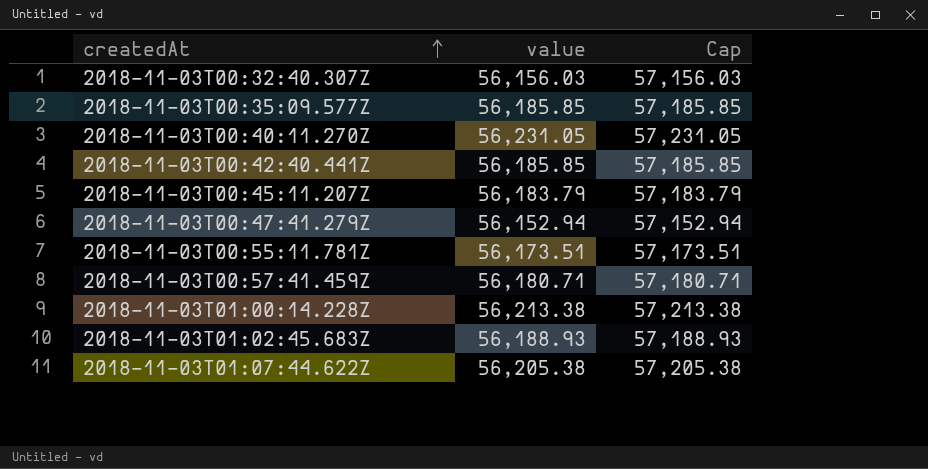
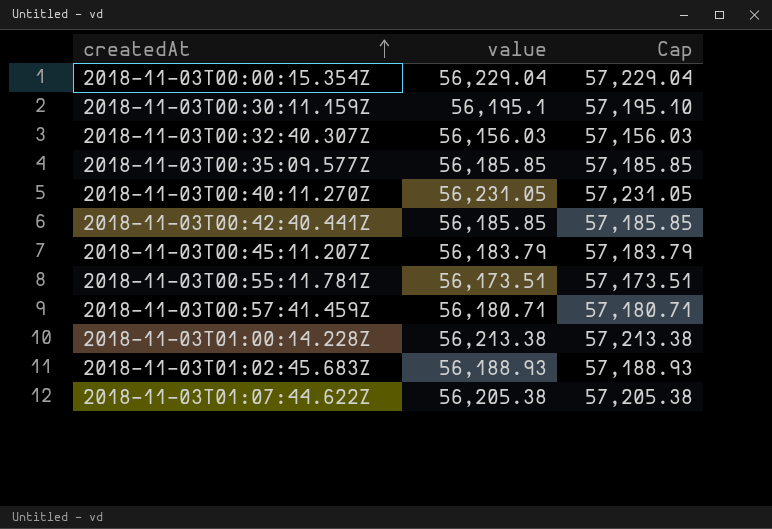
row 2018-11-03T00:47:41.279Z: 56,152.94 | 57,152.94 -> none
row 2018-11-03T00:00:15.354Z: none -> 56,229.04 | 57,229.04
row 2018-11-03T00:30:11.159Z: none -> 56,195.1 | 57,195.10

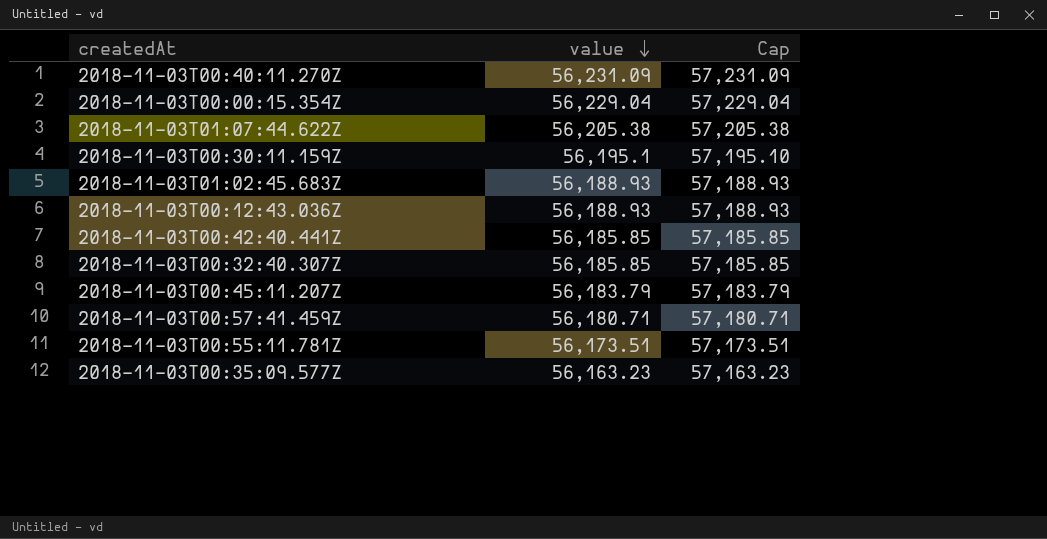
row order: createdAt ascending -> value descending
row 2018-11-03T01:00:14.228Z: 56,213.38 | 57,213.38 -> none
2018-11-03T00:40:11.270Z | value: 56,231.05 -> 56,231.09
2018-11-03T00:40:11.270Z | Cap: 57,231.05 -> 57,231.09
row 2018-11-03T00:12:43.036Z: none -> 56,188.93 | 57,188.93
2018-11-03T00:32:40.307Z | value: 56,156.03 -> 56,185.85
2018-11-03T00:32:40.307Z | Cap: 57,156.03 -> 57,185.85
2018-11-03T00:35:09.577Z | value: 56,185.85 -> 56,163.23
2018-11-03T00:35:09.577Z | Cap: 57,185.85 -> 57,163.23

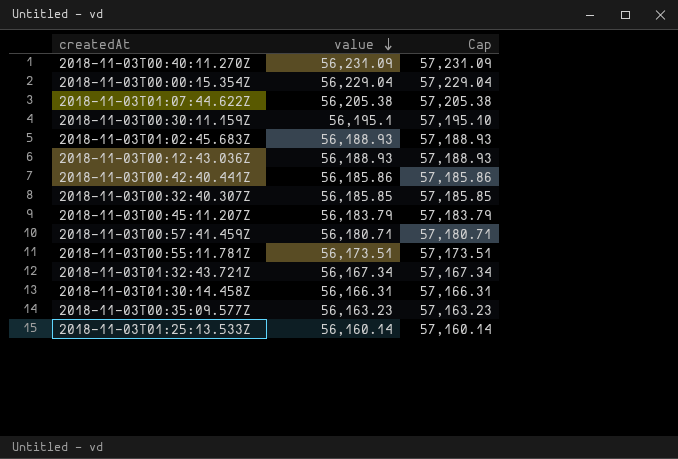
2018-11-03T00:42:40.441Z | value: 56,185.85 -> 56,185.86
2018-11-03T00:42:40.441Z | Cap: 57,185.85 -> 57,185.86
row 2018-11-03T01:32:43.721Z: none -> 56,167.34 | 57,167.34
row 2018-11-03T01:30:14.458Z: none -> 56,166.31 | 57,166.31
row 2018-11-03T01:25:13.533Z: none -> 56,160.14 | 57,160.14

